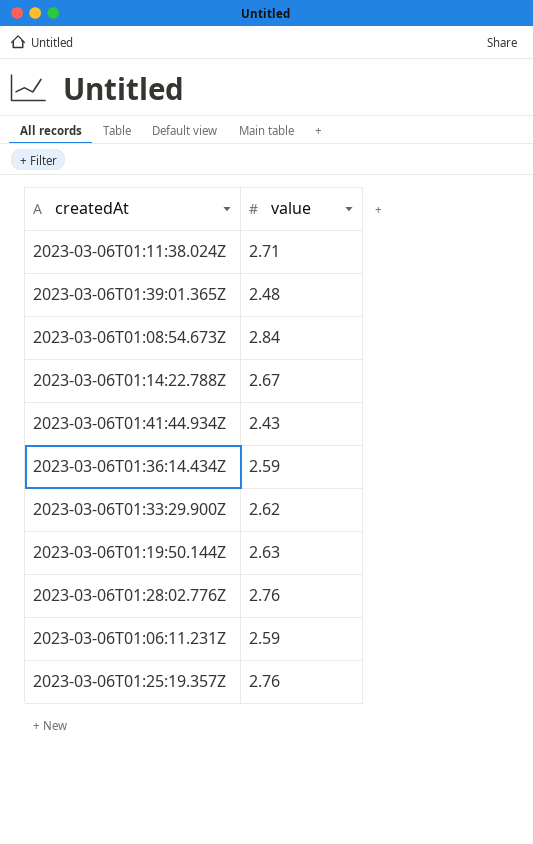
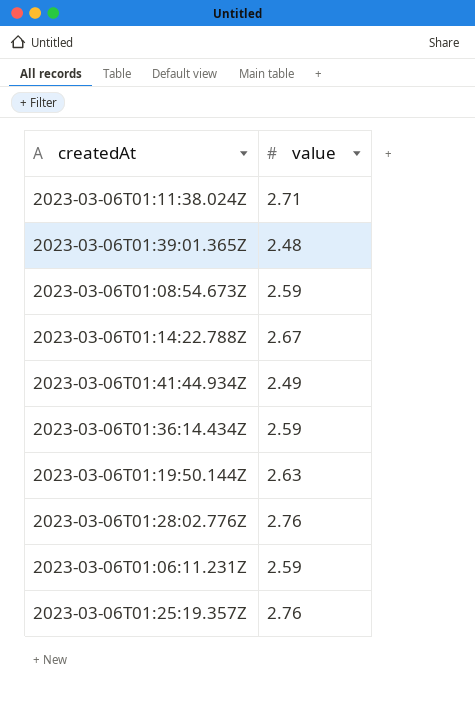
row 2023-03-06T01:33:29.900Z: 2.62 -> none
2023-03-06T01:08:54.673Z | value: 2.84 -> 2.59
2023-03-06T01:41:44.934Z | value: 2.43 -> 2.49

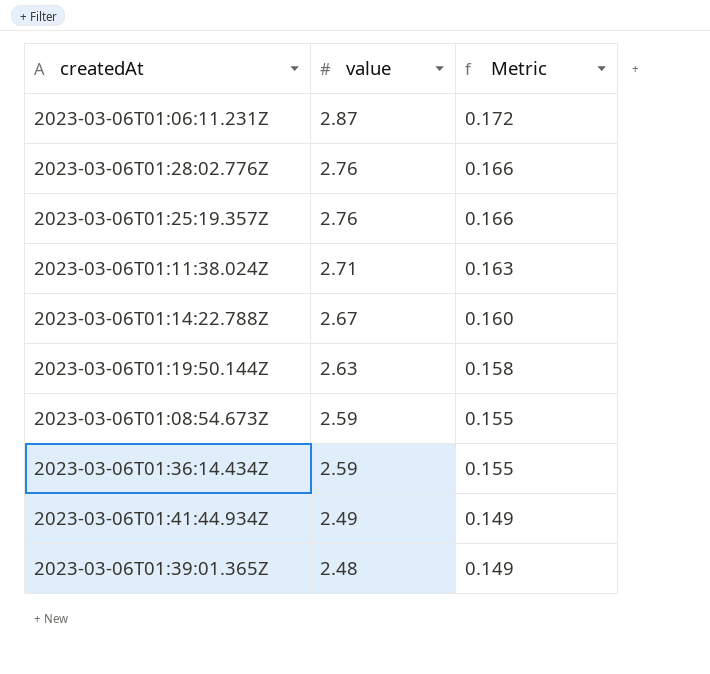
row order: none -> value descending
column Metric | formula: none -> [value] * 0.06
2023-03-06T01:06:11.231Z | value: 2.59 -> 2.87

